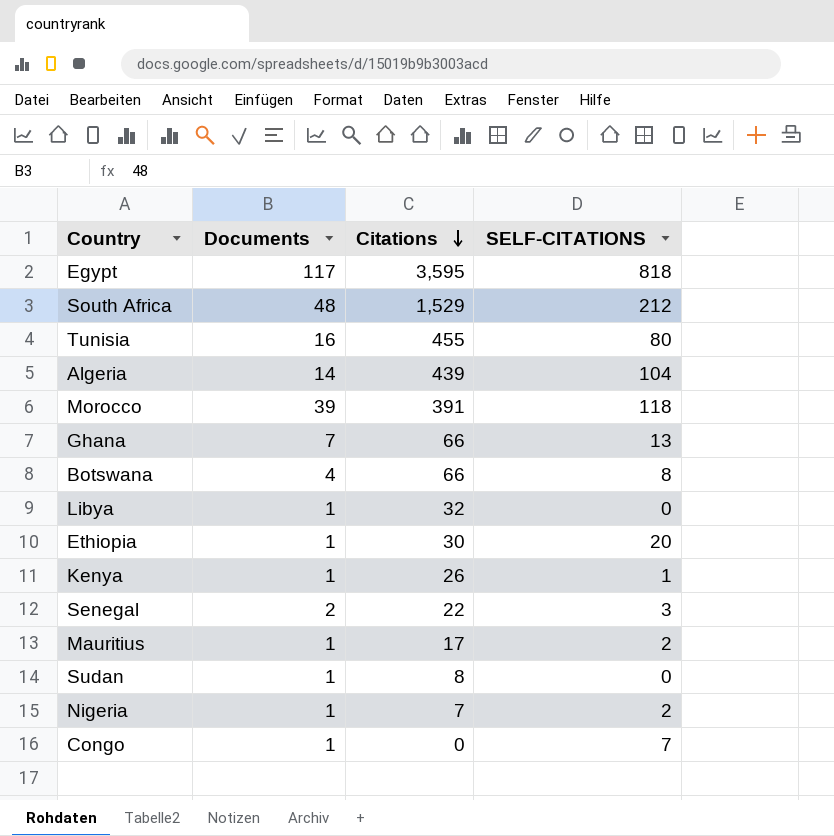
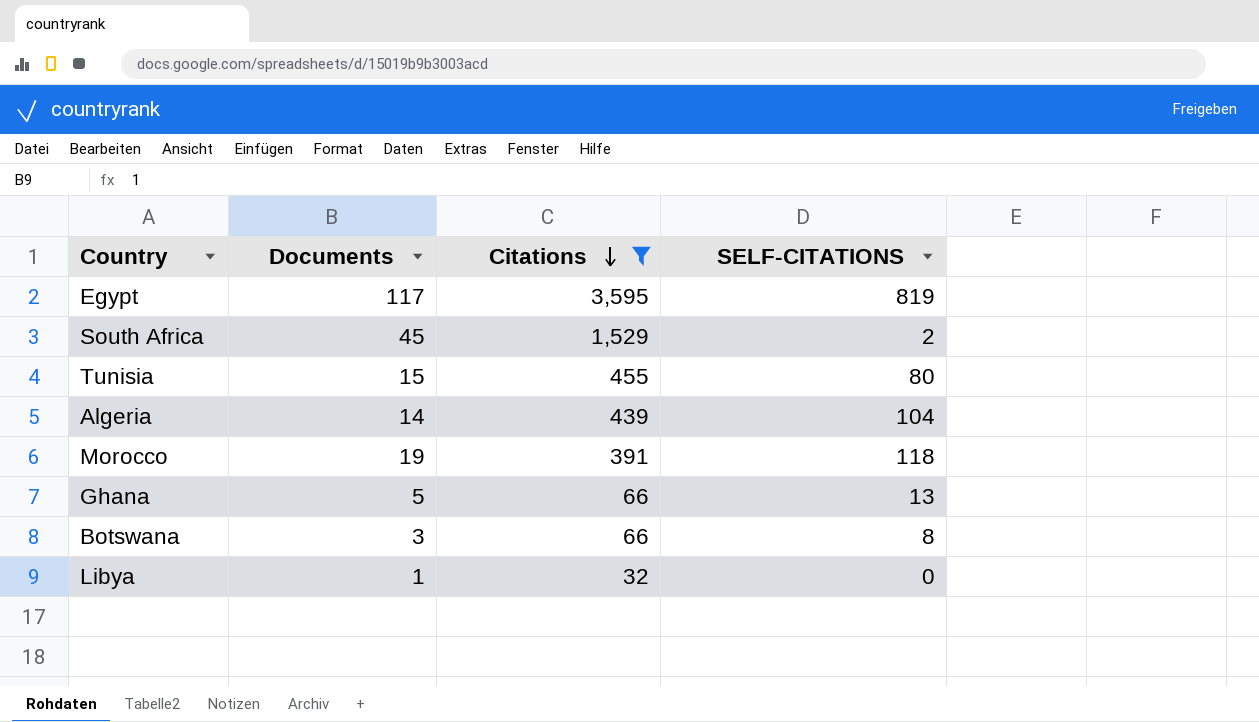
filter: none -> Citations >= 32
Egypt | SELF-CITATIONS: 818 -> 819
South Africa | Documents: 48 -> 45
South Africa | SELF-CITATIONS: 212 -> 2
Tunisia | Documents: 16 -> 15
Morocco | Documents: 39 -> 19
Ghana | Documents: 7 -> 5
Botswana | Documents: 4 -> 3

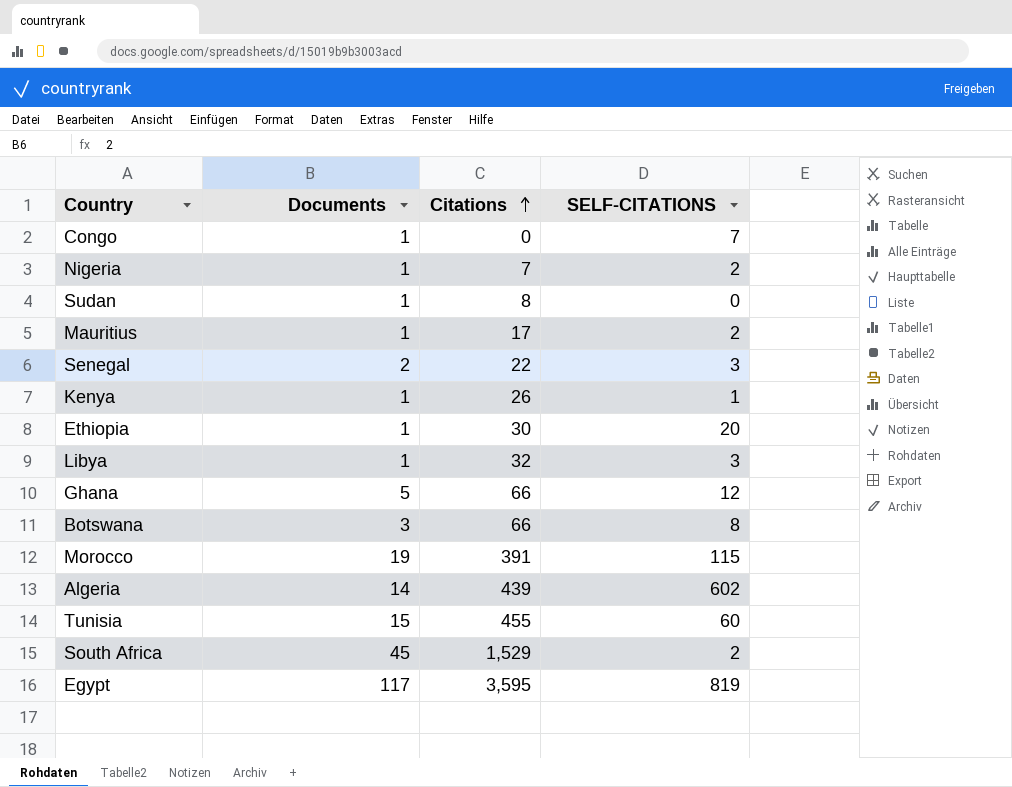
filter: Citations >= 32 -> none
row order: Citations descending -> Citations ascending
Libya | SELF-CITATIONS: 0 -> 3
Ghana | SELF-CITATIONS: 13 -> 12
Morocco | SELF-CITATIONS: 118 -> 115
Algeria | SELF-CITATIONS: 104 -> 602
Tunisia | SELF-CITATIONS: 80 -> 60

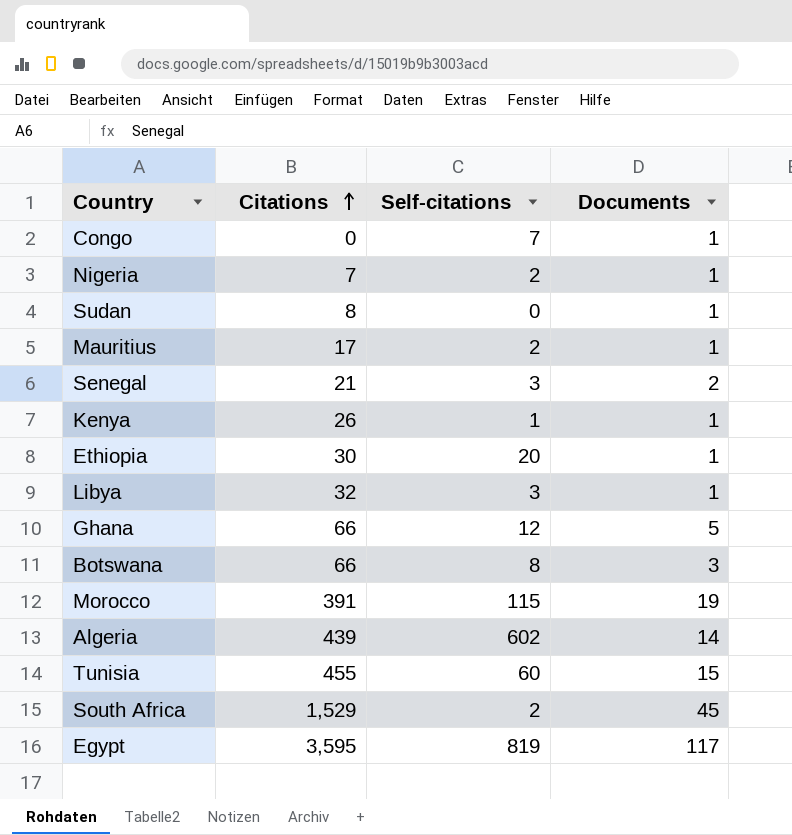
column name: SELF-CITATIONS -> Self-citations
column Documents | position: 2 -> 4
Senegal | Citations: 22 -> 21

